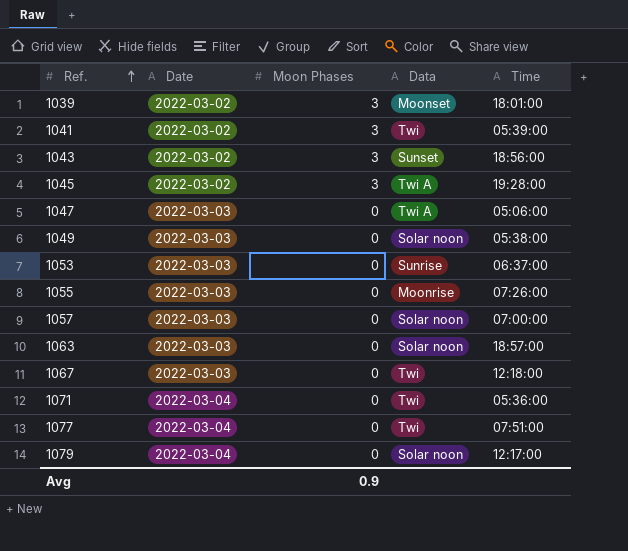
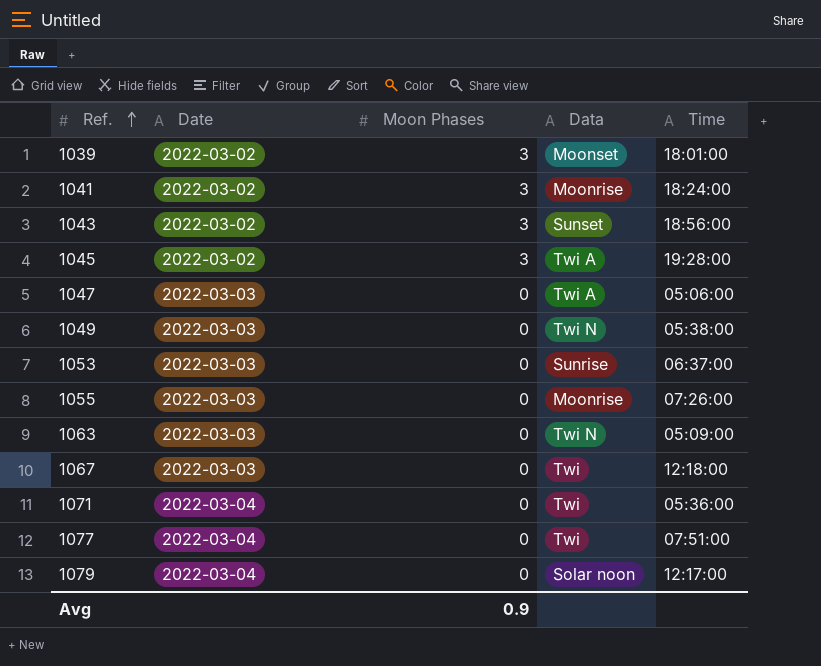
row 1057: 2022-03-03 | 0 | Solar noon | 07:00:00 -> none
1041 | Data: Twi -> Moonrise
1041 | Time: 05:39:00 -> 18:24:00
1049 | Data: Solar noon -> Twi N
1063 | Data: Solar noon -> Twi N
1063 | Time: 18:57:00 -> 05:09:00

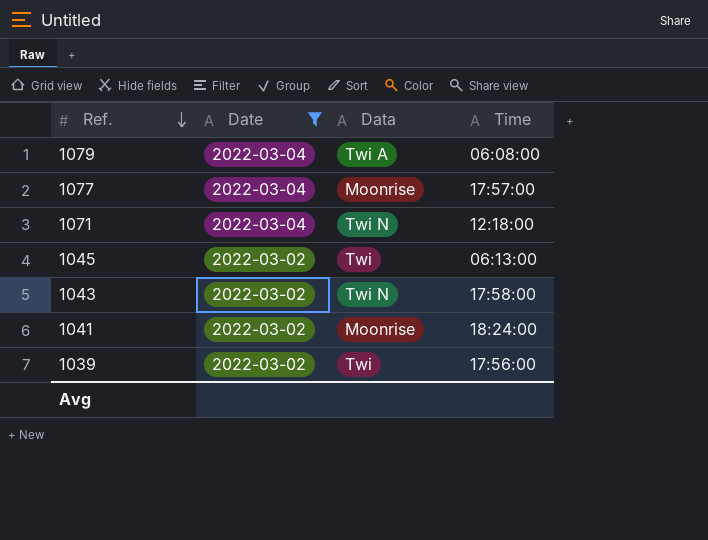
filter: none -> Date != 2022-03-03
row order: Ref. ascending -> Ref. descending
column Moon Phases | position: 3 -> none
1079 | Data: Solar noon -> Twi A
1079 | Time: 12:17:00 -> 06:08:00
1077 | Data: Twi -> Moonrise
1077 | Time: 07:51:00 -> 17:57:00
1071 | Data: Twi -> Twi N
1071 | Time: 05:36:00 -> 12:18:00
1045 | Data: Twi A -> Twi
1045 | Time: 19:28:00 -> 06:13:00
1043 | Data: Sunset -> Twi N
1043 | Time: 18:56:00 -> 17:58:00
1039 | Data: Moonset -> Twi
1039 | Time: 18:01:00 -> 17:56:00

